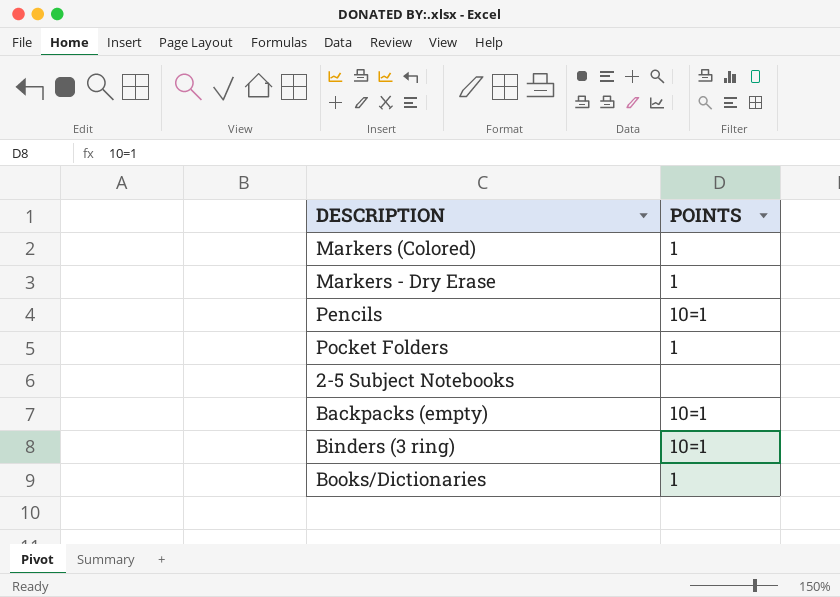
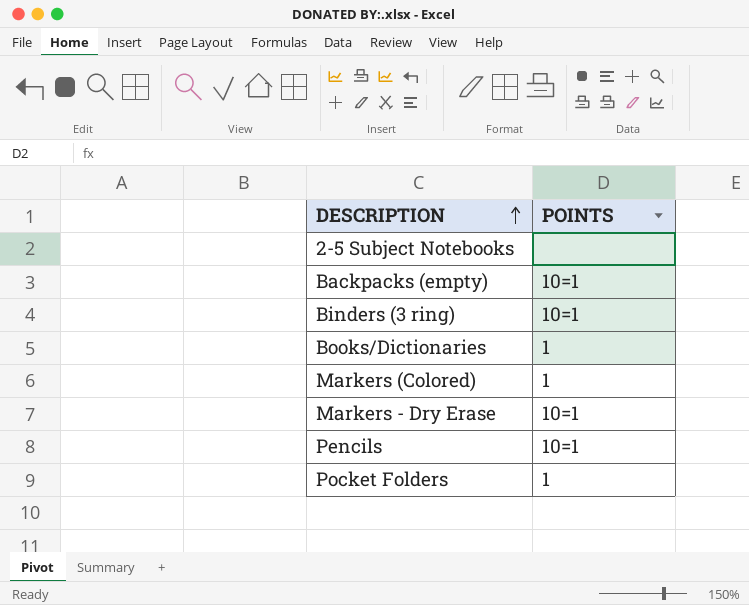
row order: none -> DESCRIPTION ascending
Markers - Dry Erase | POINTS: 1 -> 10=1

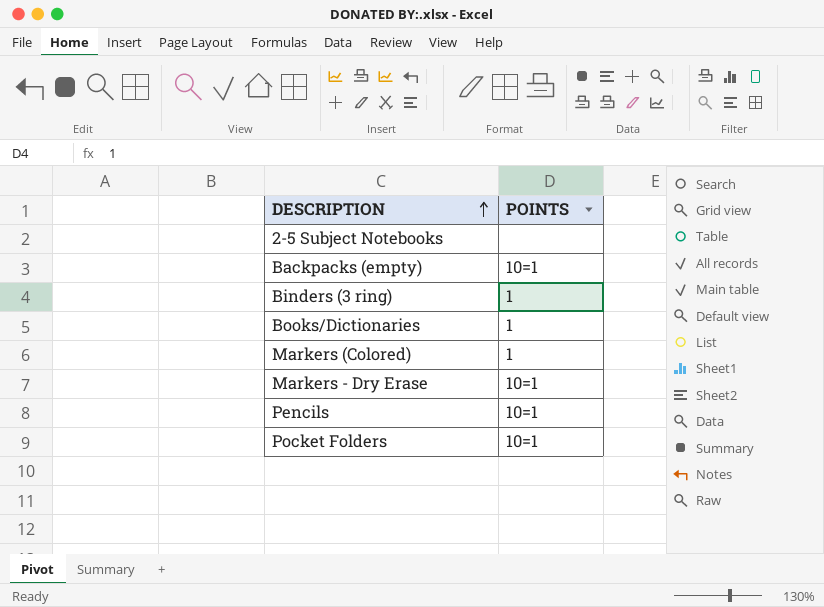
Binders (3 ring) | POINTS: 10=1 -> 1
Pocket Folders | POINTS: 1 -> 10=1

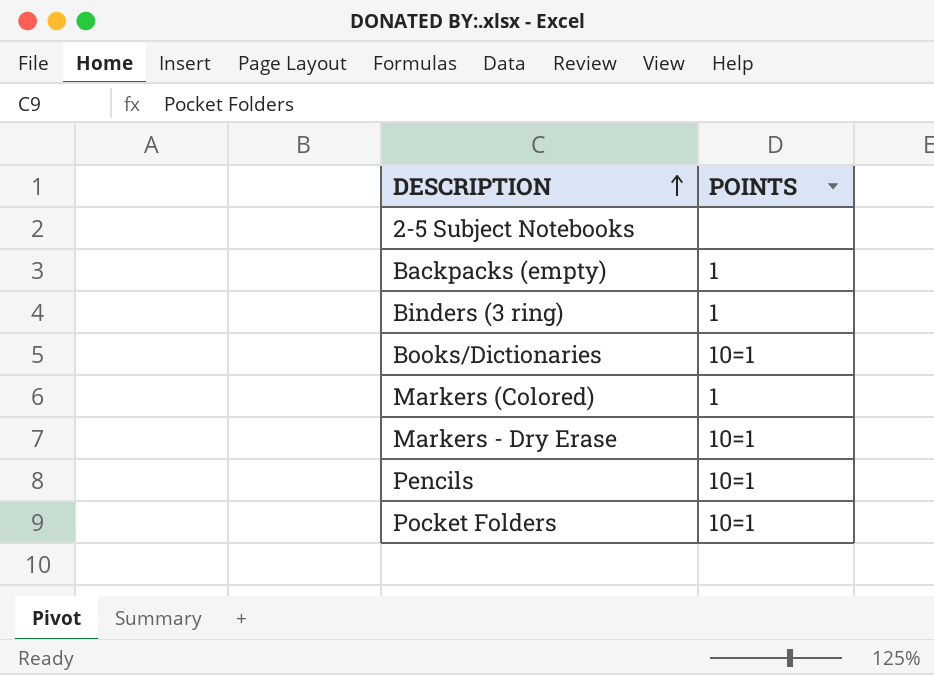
Backpacks (empty) | POINTS: 10=1 -> 1
Books/Dictionaries | POINTS: 1 -> 10=1

